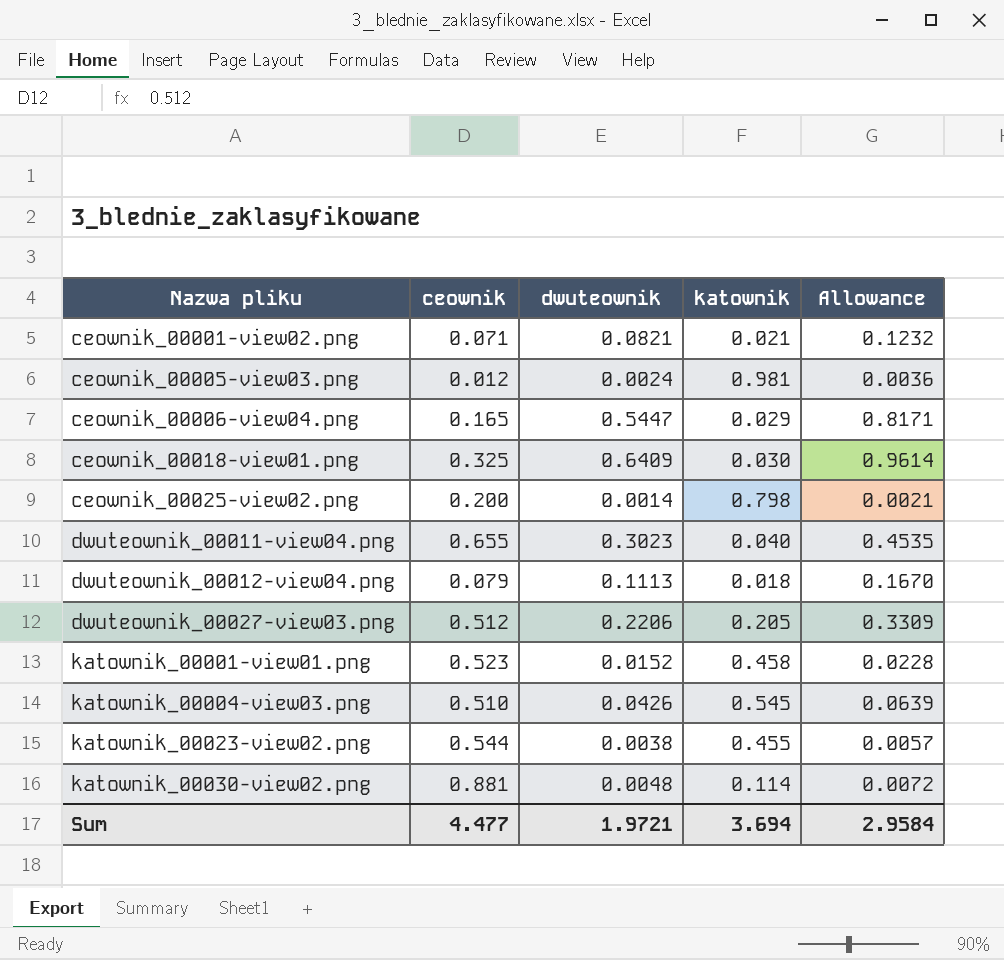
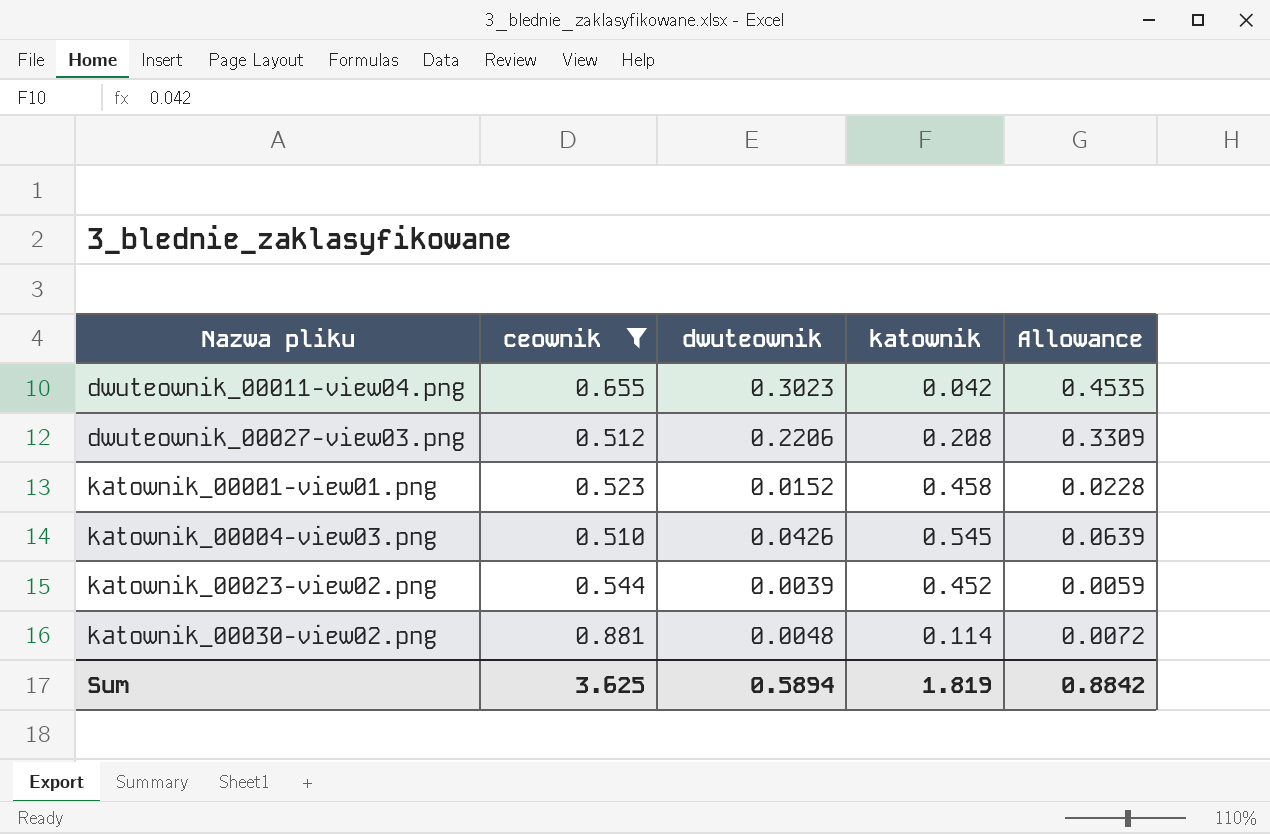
filter: none -> ceownik >= 0.510
dwuteownik_00011-view04.png | katownik: 0.040 -> 0.042
dwuteownik_00027-view03.png | katownik: 0.205 -> 0.208
katownik_00023-view02.png | dwuteownik: 0.0038 -> 0.0039
katownik_00023-view02.png | katownik: 0.455 -> 0.452
katownik_00023-view02.png | Allowance: 0.0057 -> 0.0059
Sum | ceownik: 4.477 -> 3.625
Sum | dwuteownik: 1.9721 -> 0.5894
Sum | katownik: 3.694 -> 1.819
Sum | Allowance: 2.9584 -> 0.8842

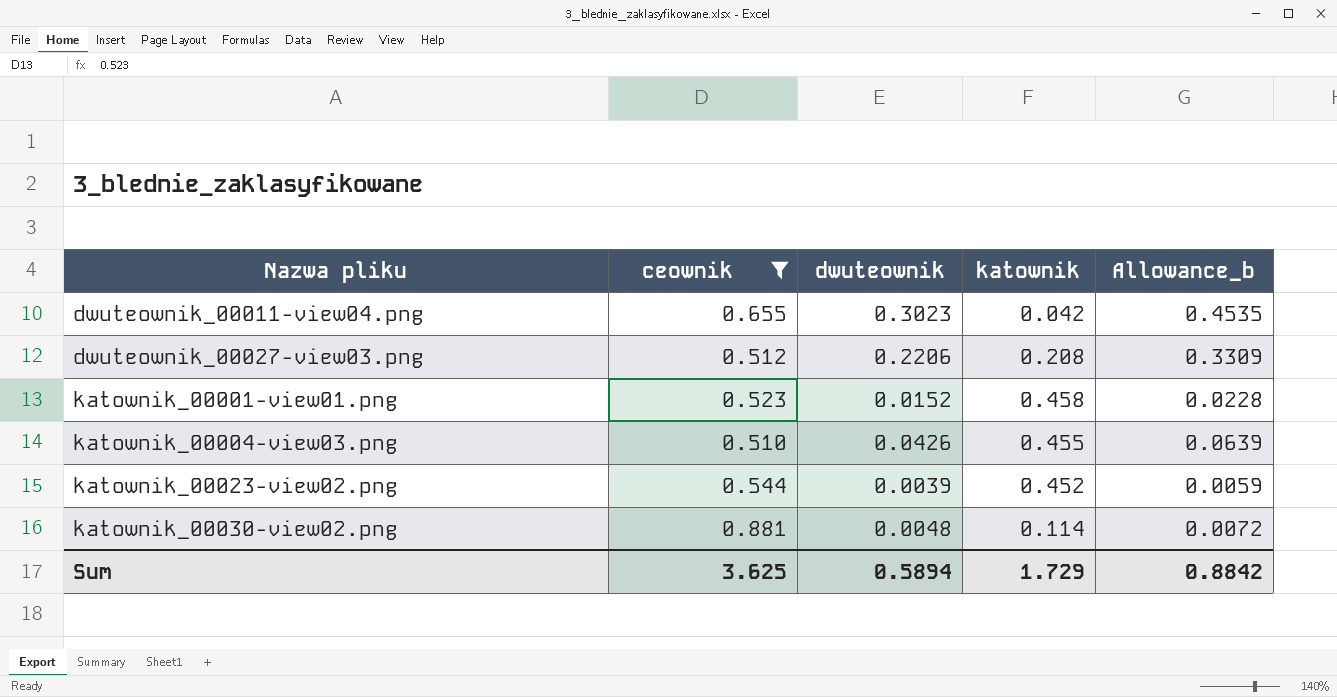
column name: Allowance -> Allowance_b
katownik_00004-view03.png | katownik: 0.545 -> 0.455
Sum | katownik: 1.819 -> 1.729

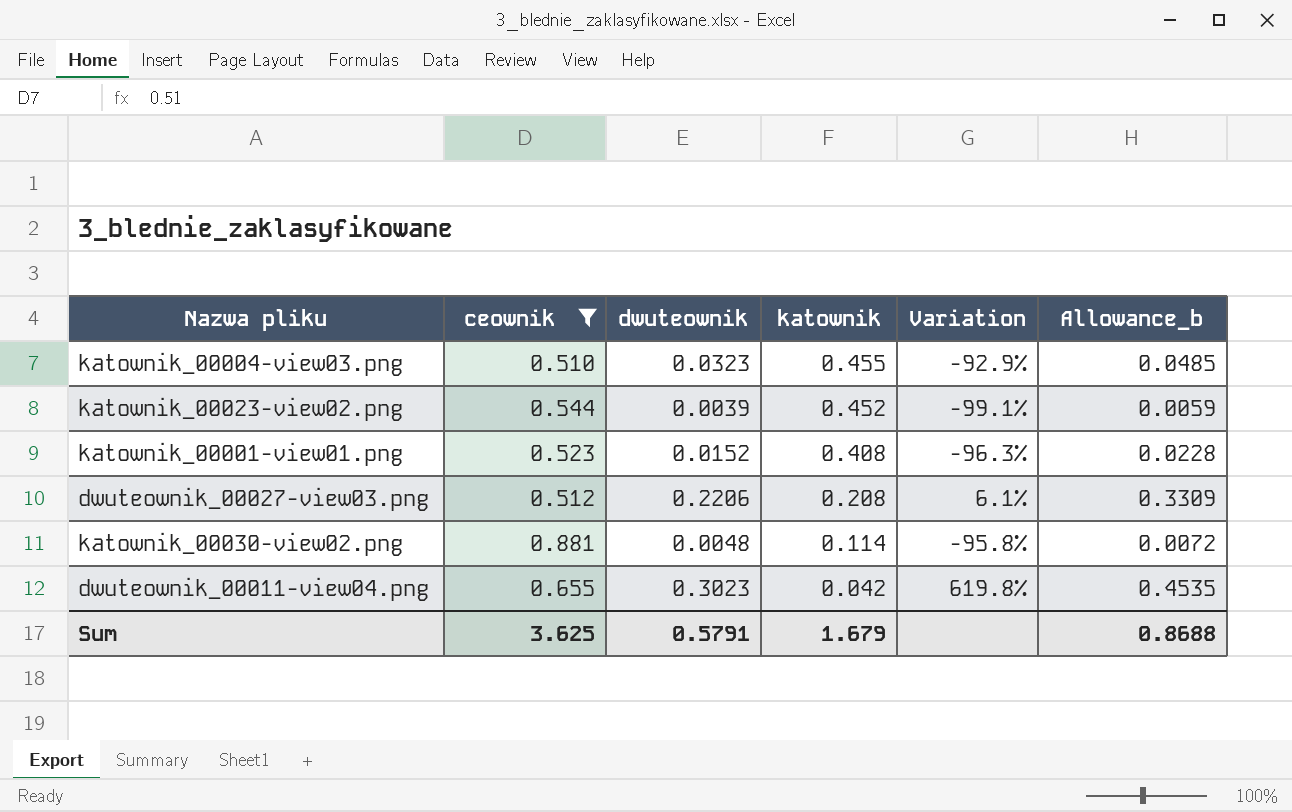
row order: Nazwa pliku ascending -> katownik descending
column Variation | formula: none -> ([dwuteownik] - [katownik]) / [katownik]
katownik_00004-view03.png | dwuteownik: 0.0426 -> 0.0323
katownik_00004-view03.png | Allowance_b: 0.0639 -> 0.0485
katownik_00001-view01.png | katownik: 0.458 -> 0.408
Sum | dwuteownik: 0.5894 -> 0.5791
Sum | katownik: 1.729 -> 1.679
Sum | Allowance_b: 0.8842 -> 0.8688

